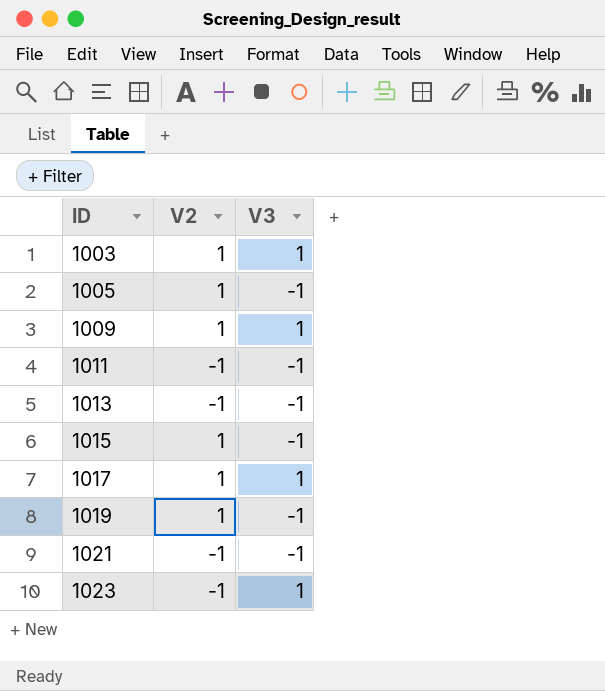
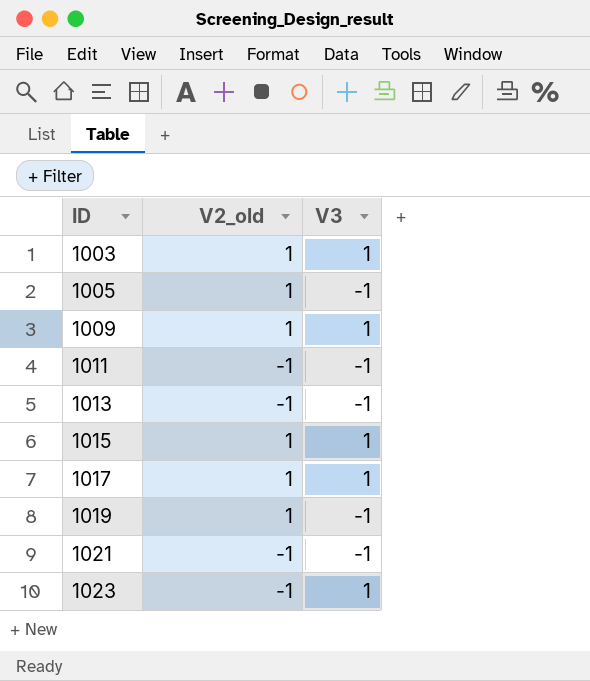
column name: V2 -> V2_old
1015 | V3: -1 -> 1

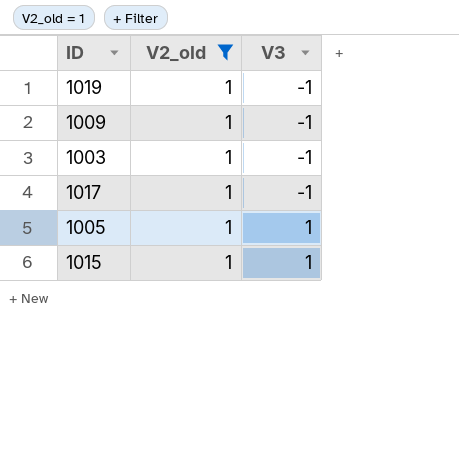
filter: none -> V2_old = 1
row order: ID ascending -> V3 ascending
1009 | V3: 1 -> -1
1003 | V3: 1 -> -1
1017 | V3: 1 -> -1
1005 | V3: -1 -> 1

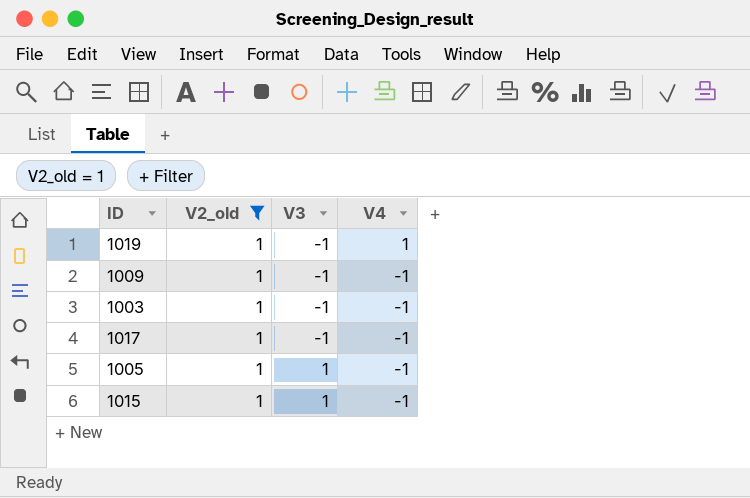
column V4 | position: none -> 4

